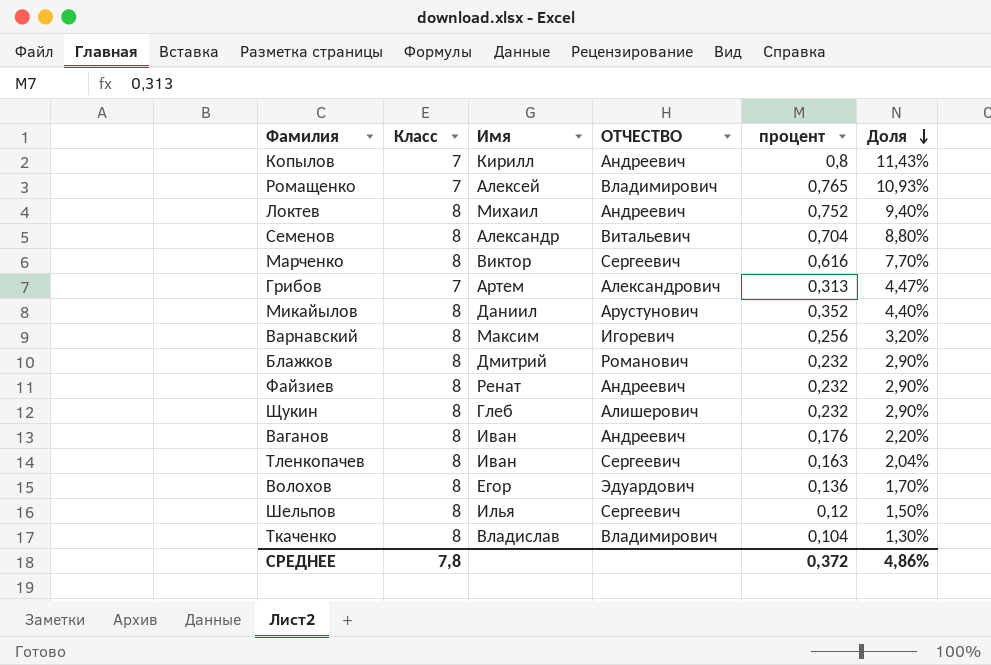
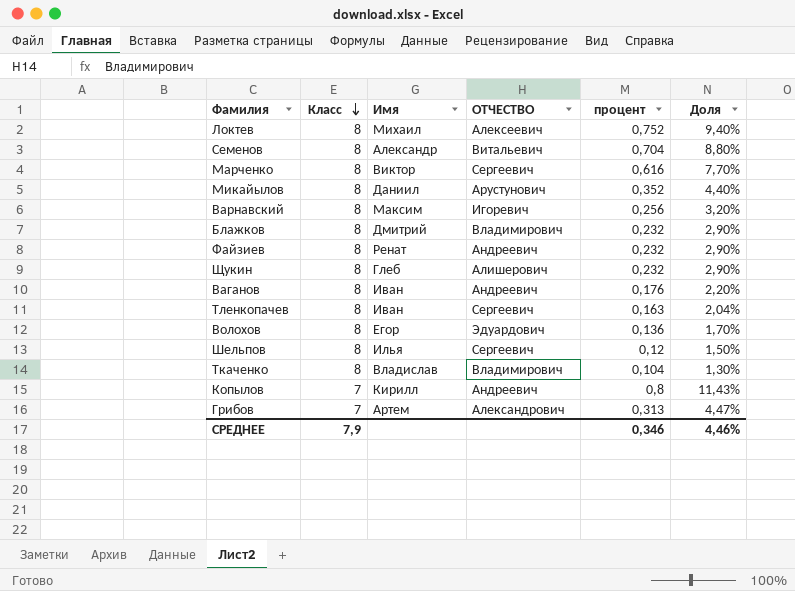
row order: Доля descending -> Класс descending
row Ромащенко: 7 | Алексей | Владимирович | 0,765 | 10,93% -> none
Локтев | ОТЧЕСТВО: Андреевич -> Алексеевич
Блажков | ОТЧЕСТВО: Романович -> Владимирович
СРЕДНЕЕ | Класс: 7,8 -> 7,9
СРЕДНЕЕ | процент: 0,372 -> 0,346
СРЕДНЕЕ | Доля: 4,86% -> 4,46%

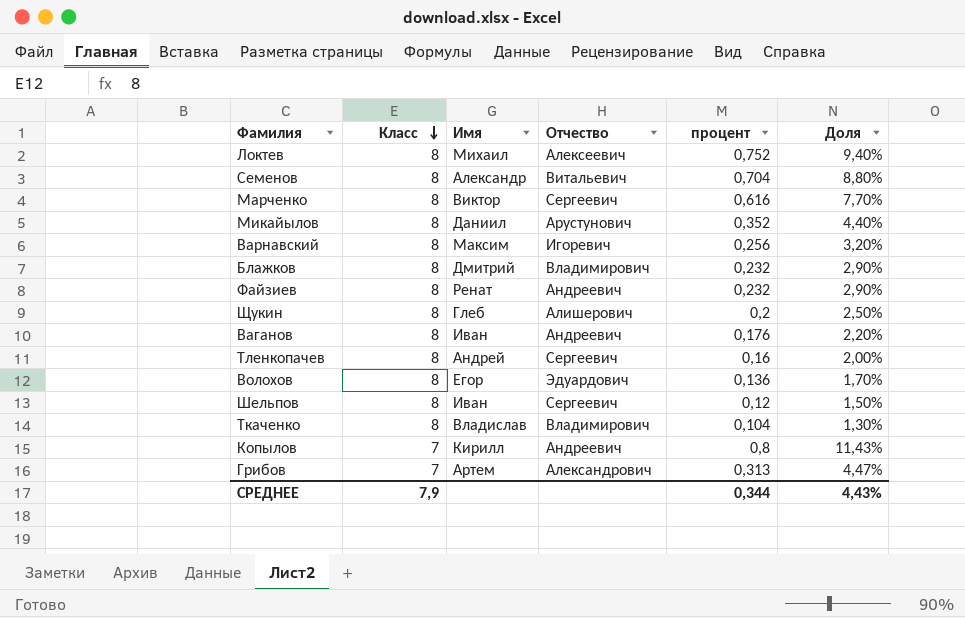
column name: ОТЧЕСТВО -> Отчество
Щукин | процент: 0,232 -> 0,2
Щукин | Доля: 2,90% -> 2,50%
Тленкопачев | Имя: Иван -> Андрей
Тленкопачев | процент: 0,163 -> 0,16
Тленкопачев | Доля: 2,04% -> 2,00%
Шельпов | Имя: Илья -> Иван
СРЕДНЕЕ | процент: 0,346 -> 0,344
СРЕДНЕЕ | Доля: 4,46% -> 4,43%

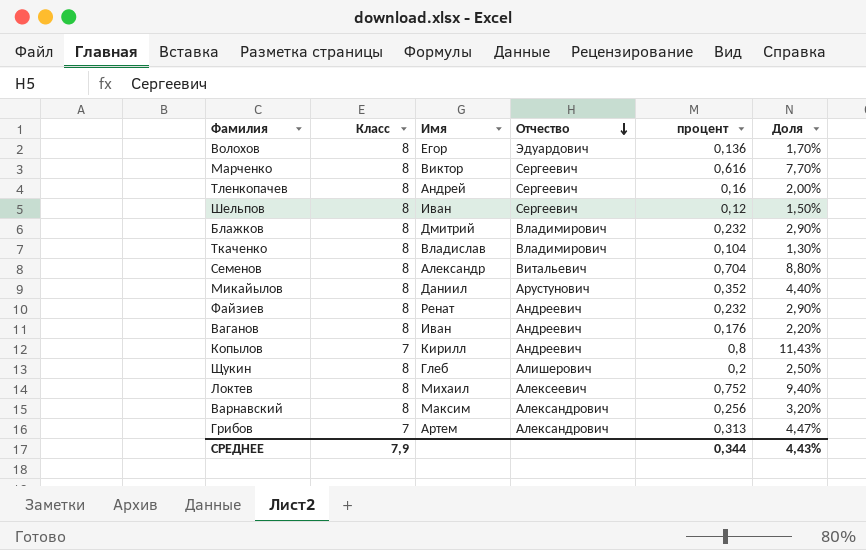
row order: Класс descending -> Отчество descending
Варнавский | Отчество: Игоревич -> Александрович

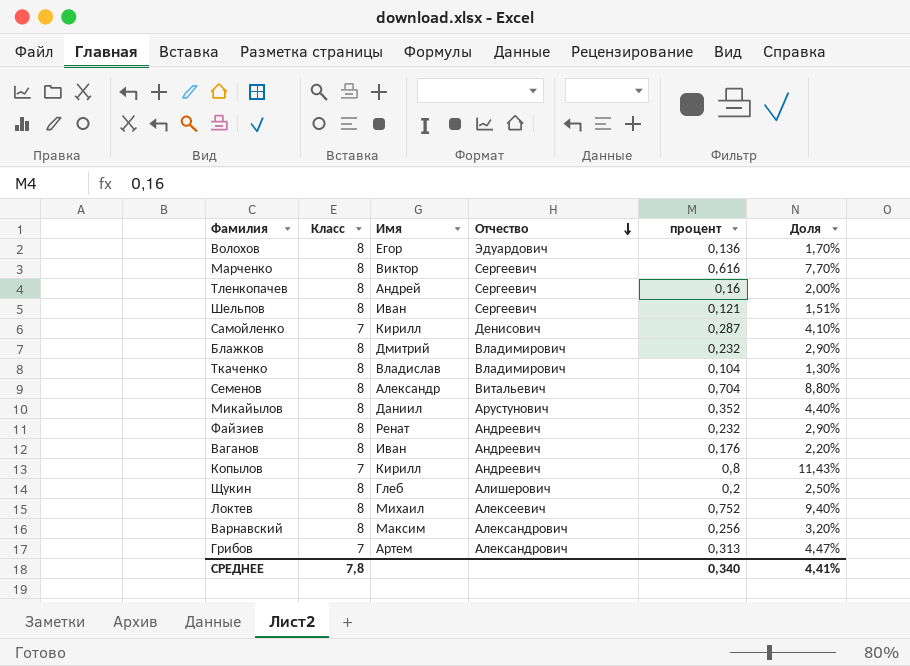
Шельпов | процент: 0,12 -> 0,121
Шельпов | Доля: 1,50% -> 1,51%
row Самойленко: none -> 7 | Кирилл | Денисович | 0,287 | 4,10%
СРЕДНЕЕ | Класс: 7,9 -> 7,8
СРЕДНЕЕ | процент: 0,344 -> 0,340
СРЕДНЕЕ | Доля: 4,43% -> 4,41%

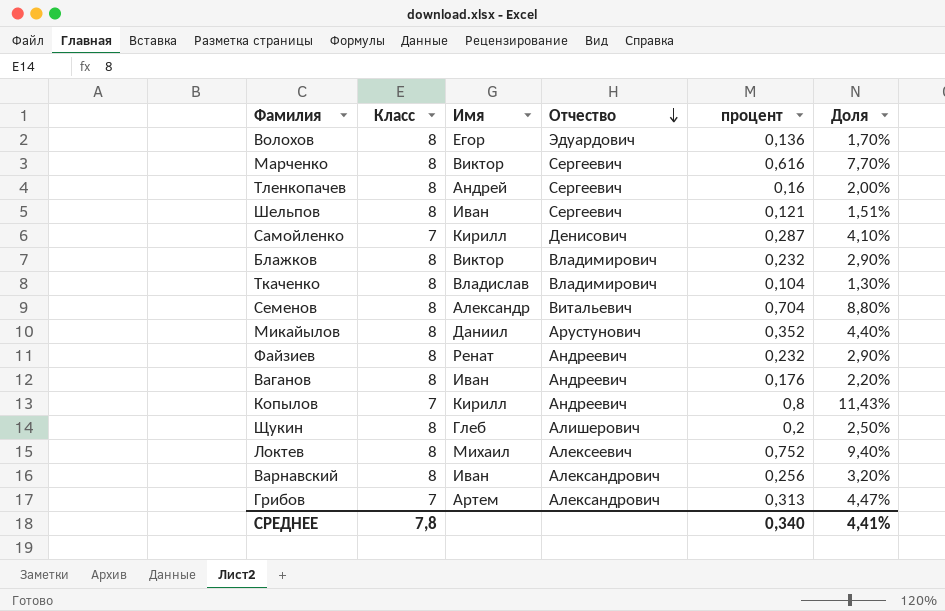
Блажков | Имя: Дмитрий -> Виктор
Варнавский | Имя: Максим -> Иван

